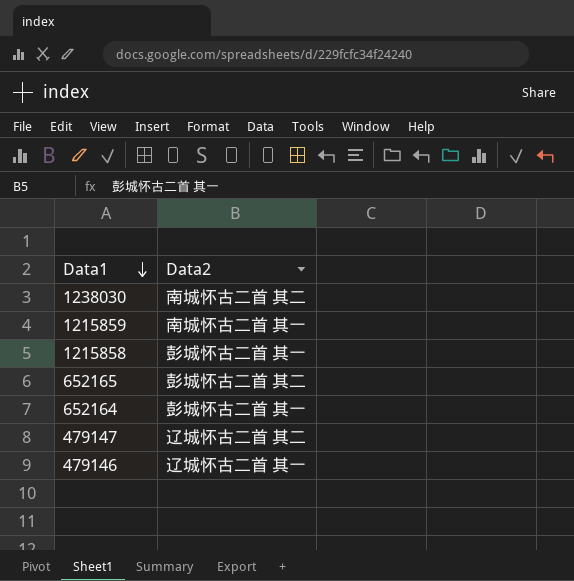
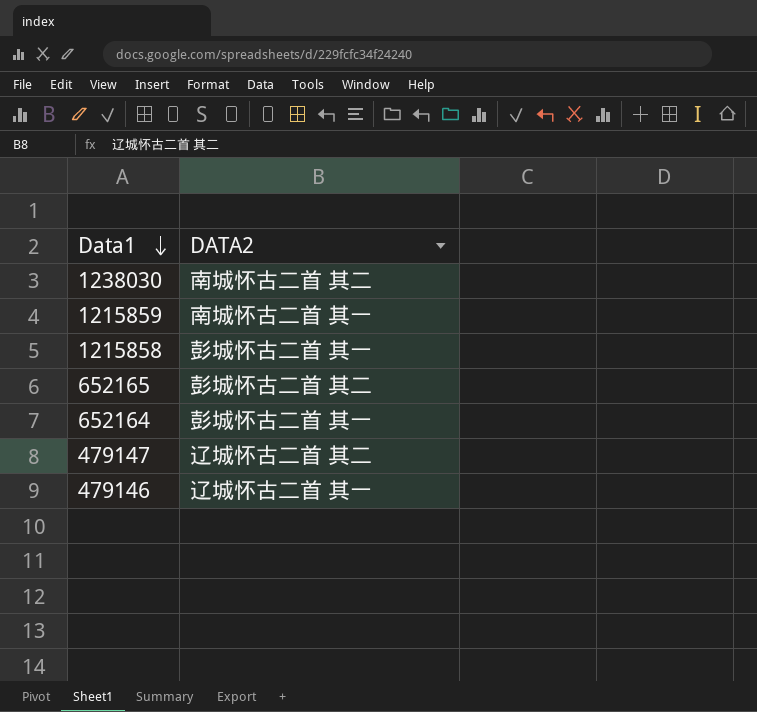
column name: Data2 -> DATA2

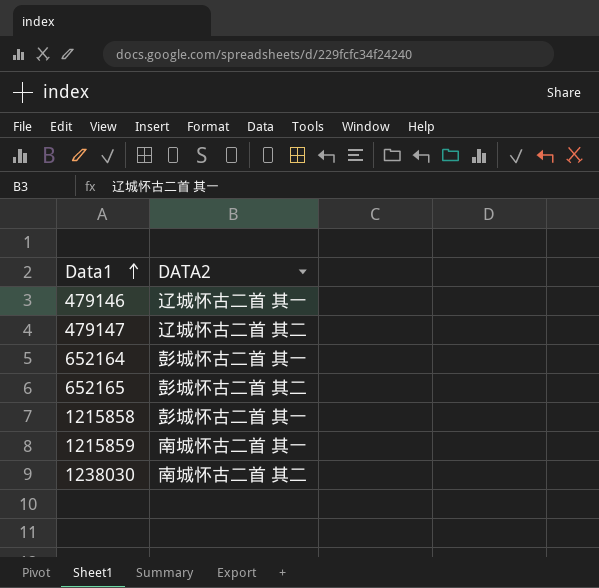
row order: Data1 descending -> Data1 ascending

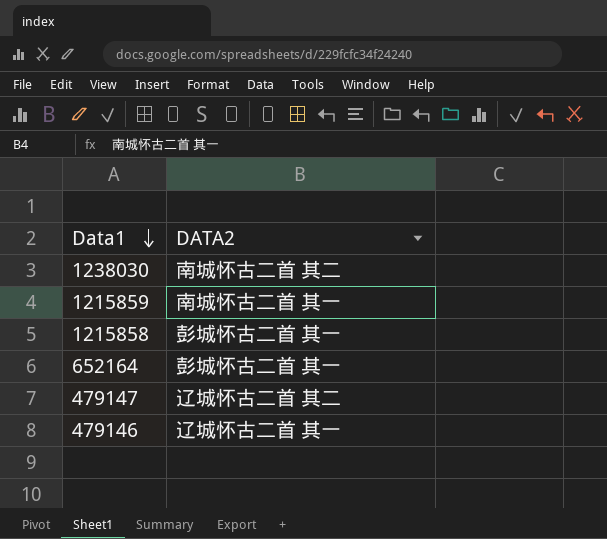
row order: Data1 ascending -> Data1 descending
row 652165: 彭城怀古二首 其二 -> none

